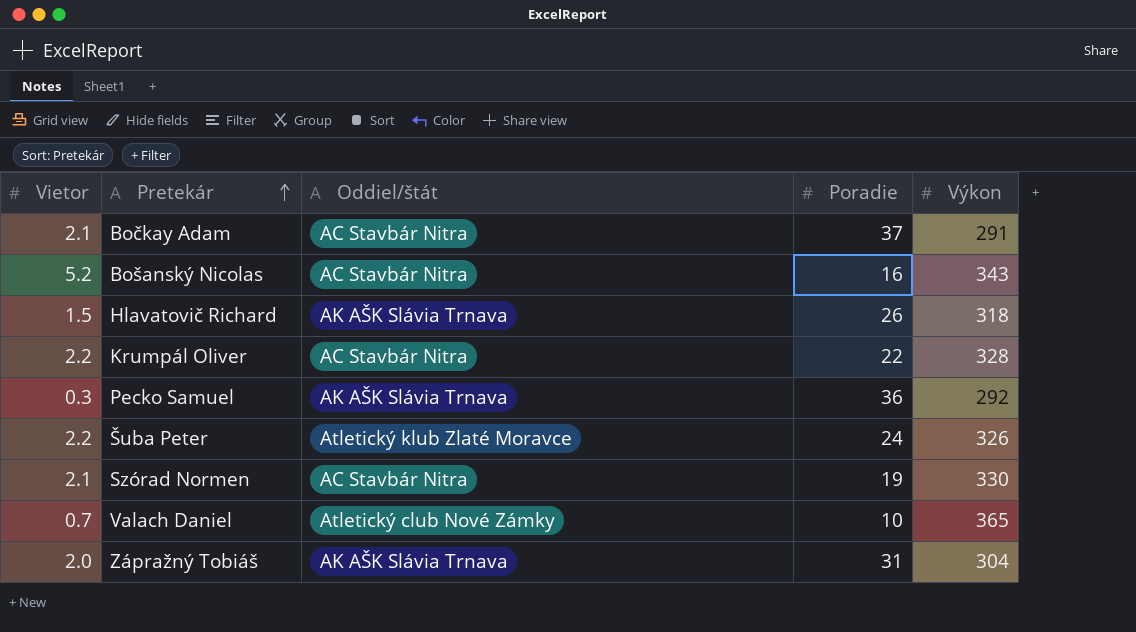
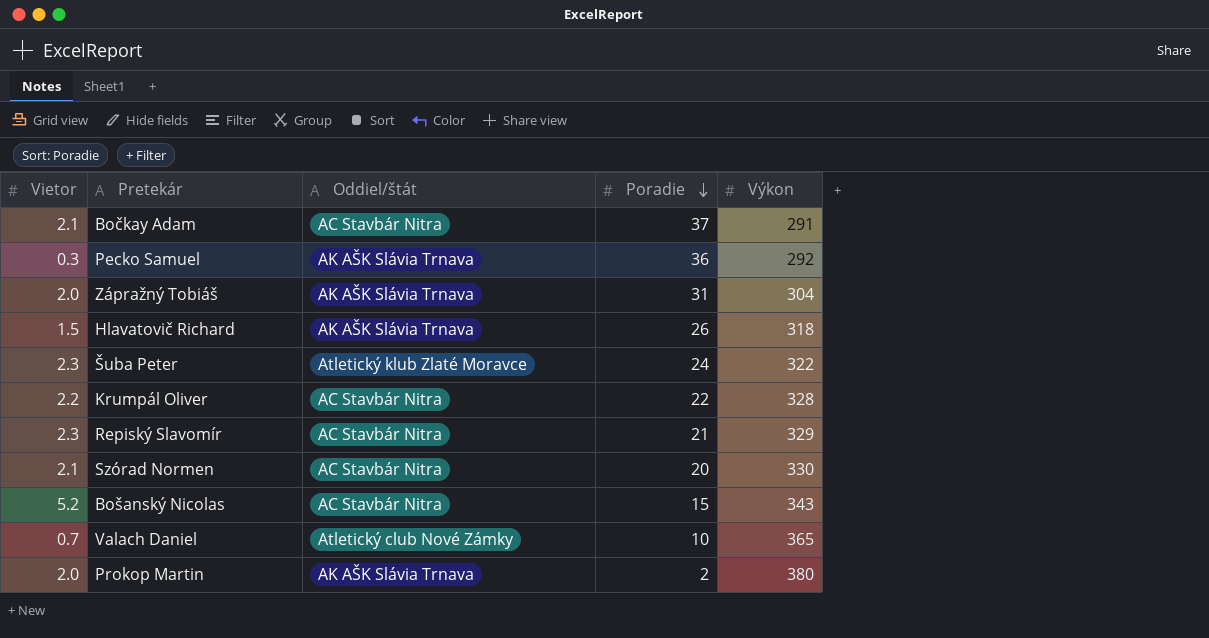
row order: Pretekár ascending -> Poradie descending
Šuba Peter | Vietor: 2.2 -> 2.3
Šuba Peter | Výkon: 326 -> 322
row Repiský Slavomír: none -> 2.3 | AC Stavbár Nitra | 21 | 329
Szórad Normen | Poradie: 19 -> 20
Bošanský Nicolas | Poradie: 16 -> 15
row Prokop Martin: none -> 2.0 | AK AŠK Slávia Trnava | 2 | 380

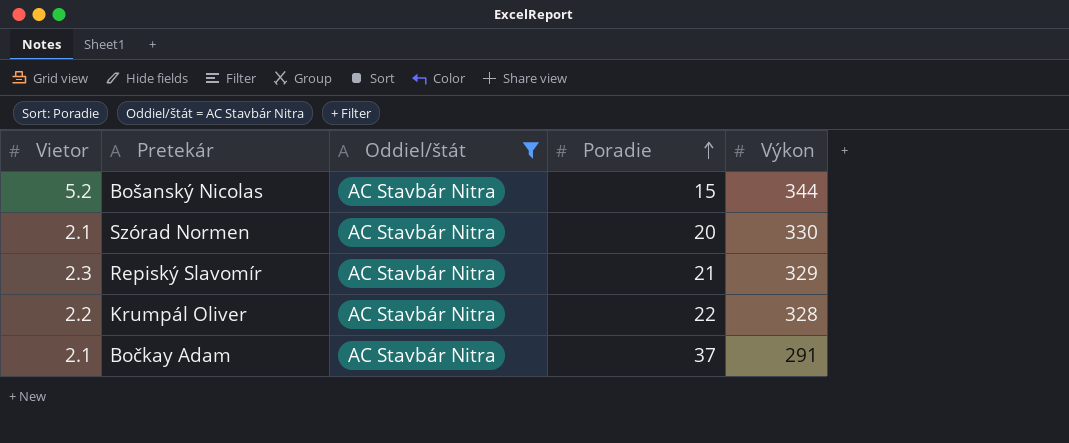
filter: none -> Oddiel/štát = AC Stavbár Nitra
row order: Poradie descending -> Poradie ascending
Bošanský Nicolas | Výkon: 343 -> 344

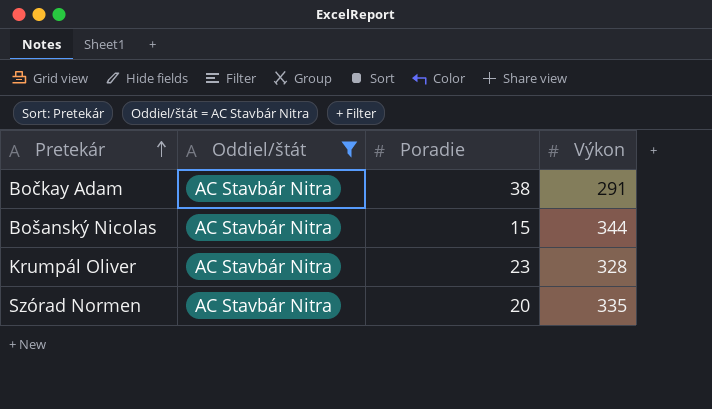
row order: Poradie ascending -> Pretekár ascending
column Vietor | position: 1 -> none
row Repiský Slavomír: 2.3 | AC Stavbár Nitra | 21 | 329 -> none
Bočkay Adam | Poradie: 37 -> 38
Krumpál Oliver | Poradie: 22 -> 23
Szórad Normen | Výkon: 330 -> 335

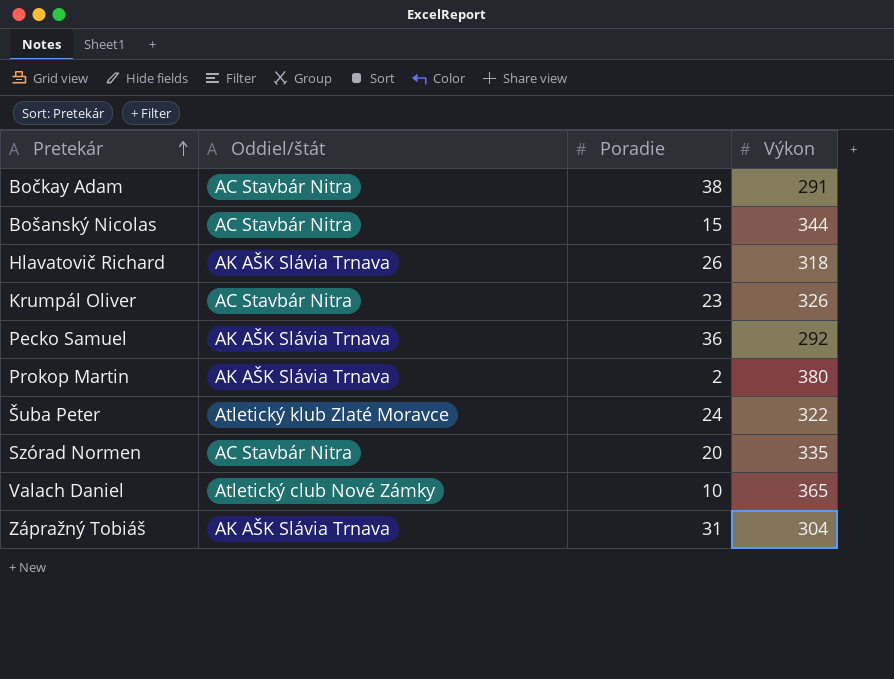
filter: Oddiel/štát = AC Stavbár Nitra -> none
Krumpál Oliver | Výkon: 328 -> 326

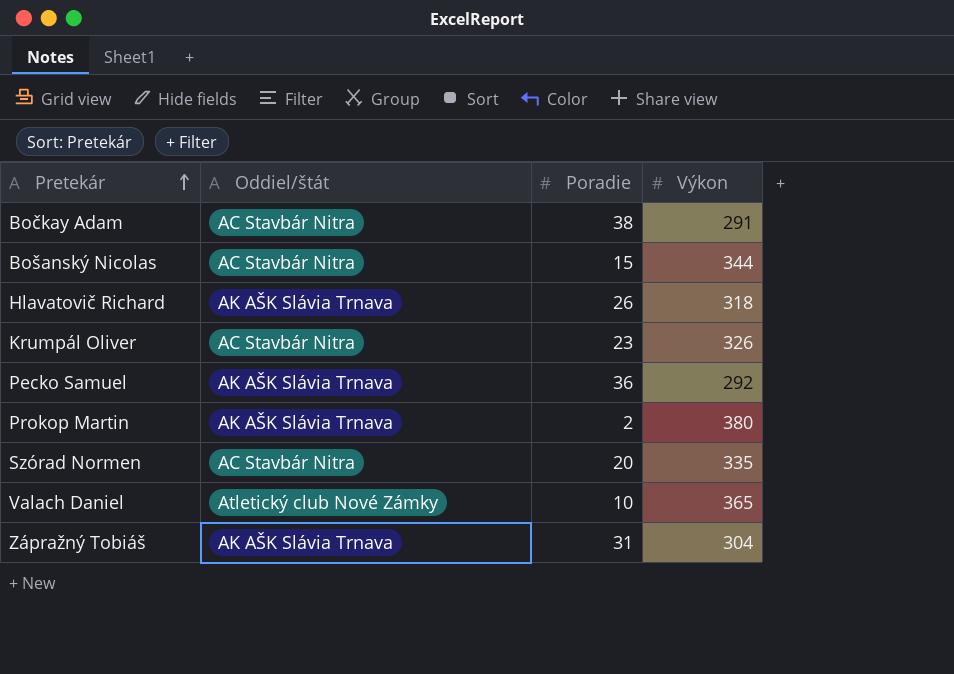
row Šuba Peter: Atletický klub Zlaté Moravce | 24 | 322 -> none

